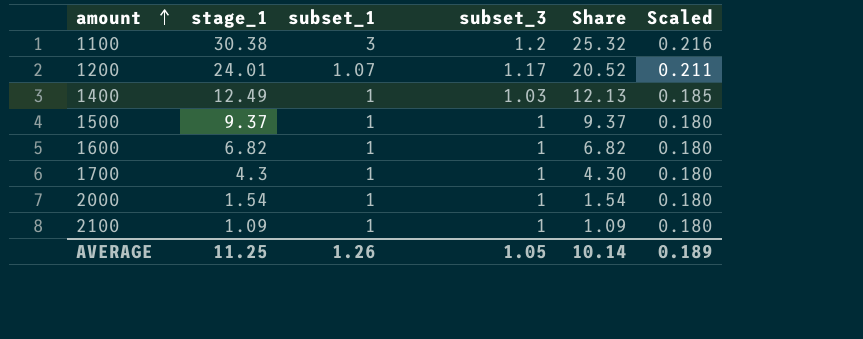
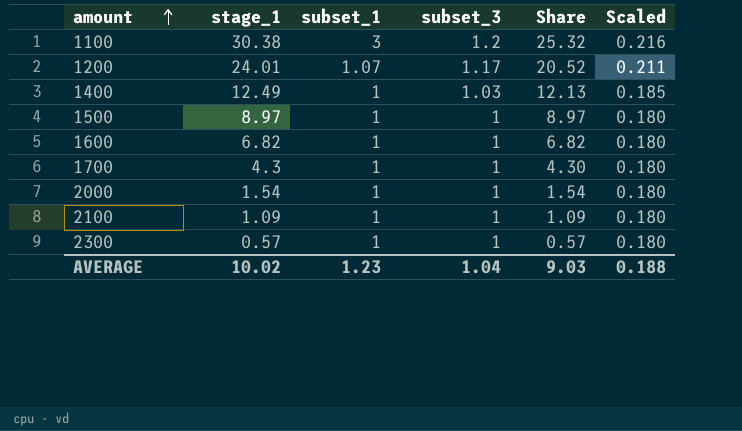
1500 | stage_1: 9.37 -> 8.97
1500 | Share: 9.37 -> 8.97
row 2300: none -> 0.57 | 1 | 1 | 0.57 | 0.180
AVERAGE | stage_1: 11.25 -> 10.02
AVERAGE | subset_1: 1.26 -> 1.23
AVERAGE | subset_3: 1.05 -> 1.04
AVERAGE | Share: 10.14 -> 9.03
AVERAGE | Scaled: 0.189 -> 0.188

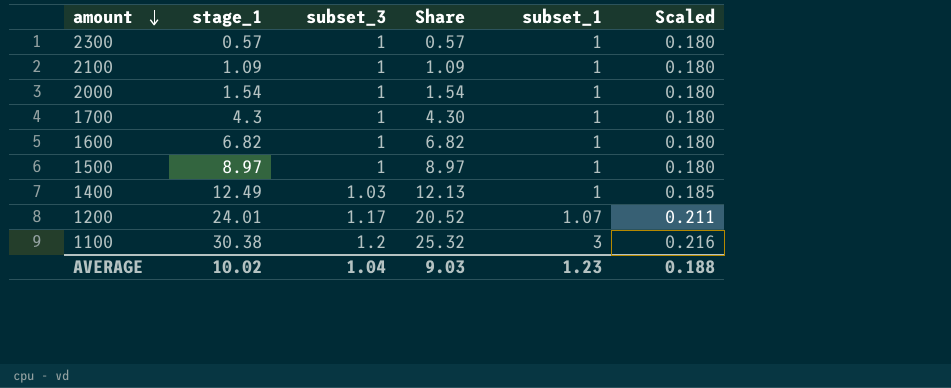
row order: amount ascending -> amount descending
column subset_1 | position: 3 -> 5

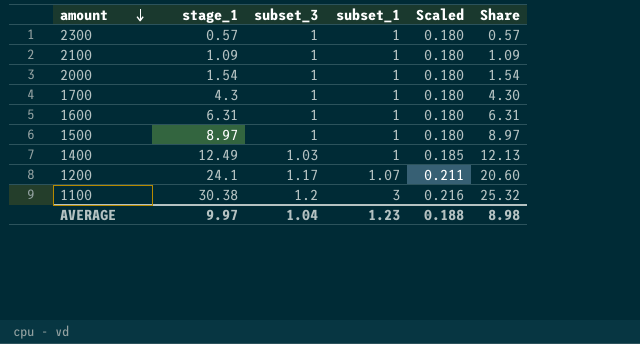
column Share | position: 4 -> 6
1600 | stage_1: 6.82 -> 6.31
1600 | Share: 6.82 -> 6.31
1200 | stage_1: 24.01 -> 24.1
1200 | Share: 20.52 -> 20.60
AVERAGE | stage_1: 10.02 -> 9.97
AVERAGE | Share: 9.03 -> 8.98

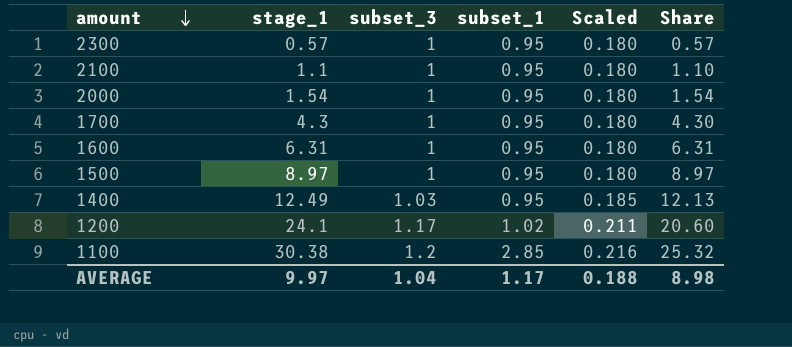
2300 | subset_1: 1 -> 0.95
2100 | stage_1: 1.09 -> 1.1
2100 | subset_1: 1 -> 0.95
2100 | Share: 1.09 -> 1.10
2000 | subset_1: 1 -> 0.95
1700 | subset_1: 1 -> 0.95
1600 | subset_1: 1 -> 0.95
1500 | subset_1: 1 -> 0.95
1400 | subset_1: 1 -> 0.95
1200 | subset_1: 1.07 -> 1.02
1100 | subset_1: 3 -> 2.85
AVERAGE | subset_1: 1.23 -> 1.17

